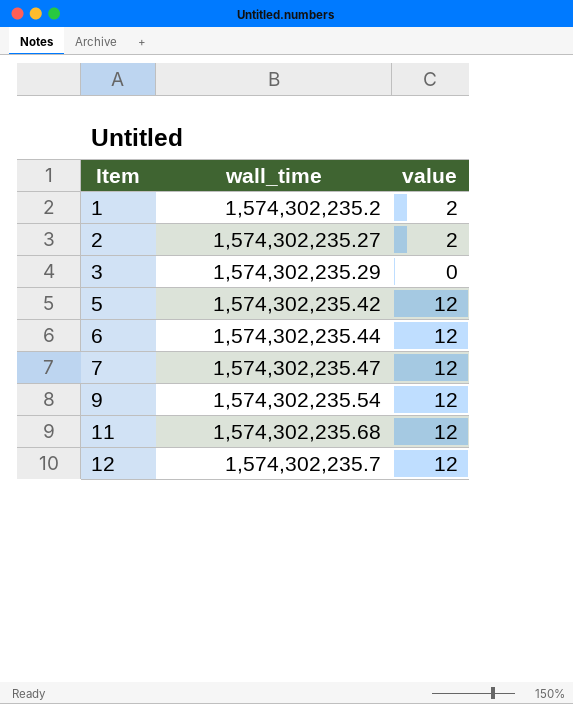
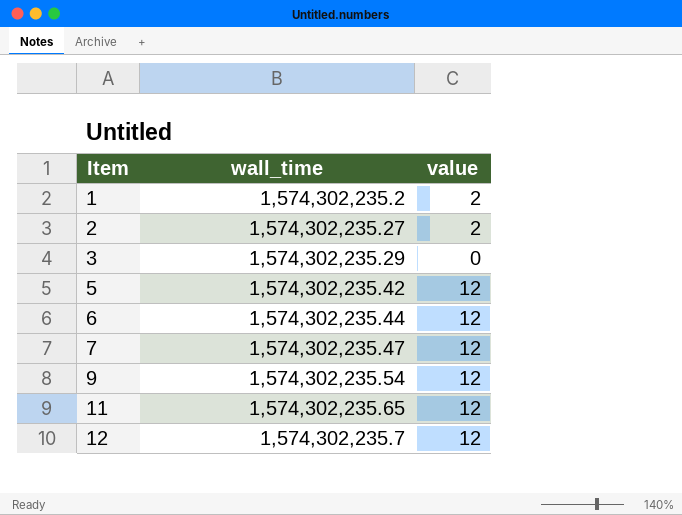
11 | wall_time: 1,574,302,235.68 -> 1,574,302,235.65

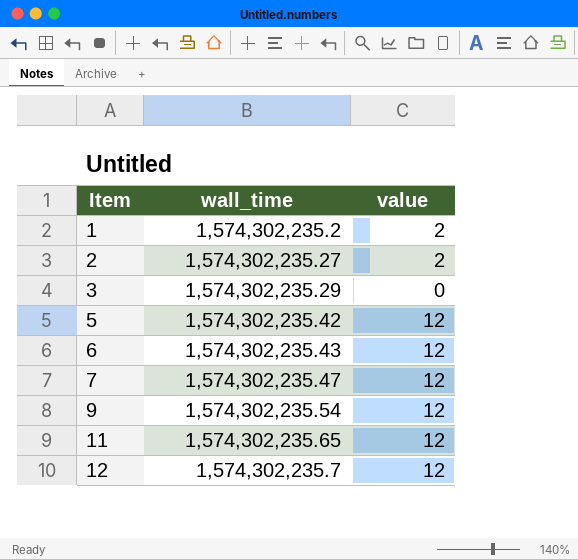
6 | wall_time: 1,574,302,235.44 -> 1,574,302,235.43

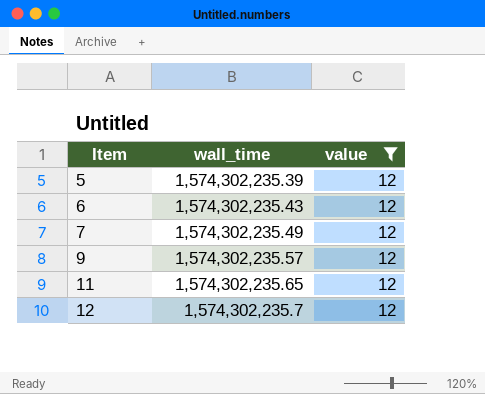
filter: none -> value = 12
5 | wall_time: 1,574,302,235.42 -> 1,574,302,235.39
7 | wall_time: 1,574,302,235.47 -> 1,574,302,235.49
9 | wall_time: 1,574,302,235.54 -> 1,574,302,235.57

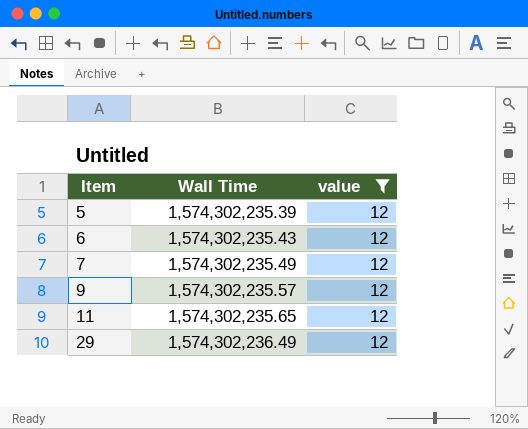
column name: wall_time -> Wall Time
row 12: 1,574,302,235.7 | 12 -> none
row 29: none -> 1,574,302,236.49 | 12

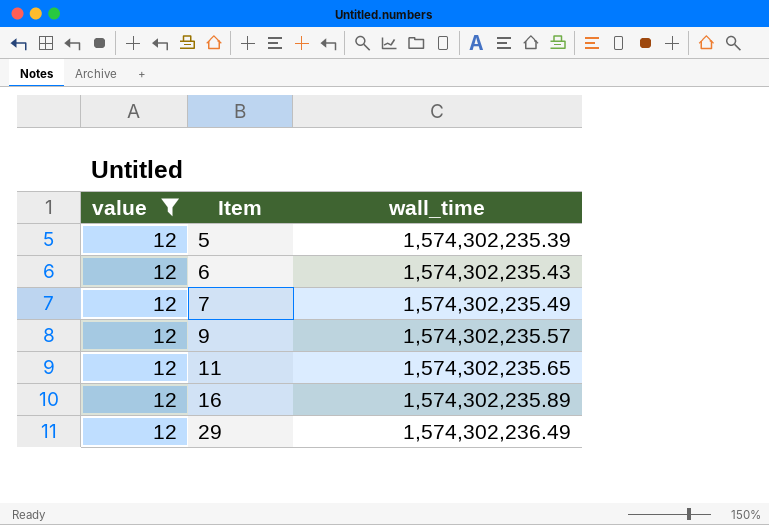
column value | position: 3 -> 1
column name: Wall Time -> wall_time
row 16: none -> 12 | 1,574,302,235.89

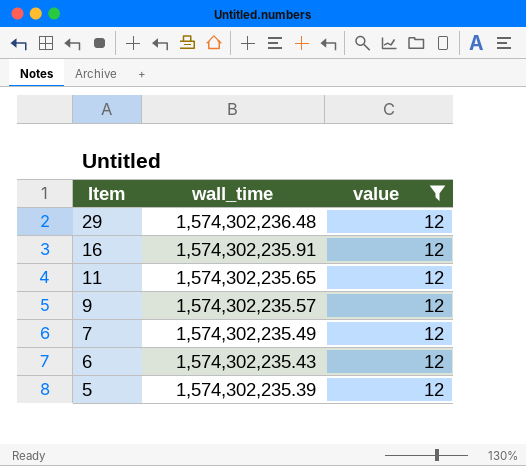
row order: Item ascending -> Item descending
column value | position: 1 -> 3
29 | wall_time: 1,574,302,236.49 -> 1,574,302,236.48
16 | wall_time: 1,574,302,235.89 -> 1,574,302,235.91

